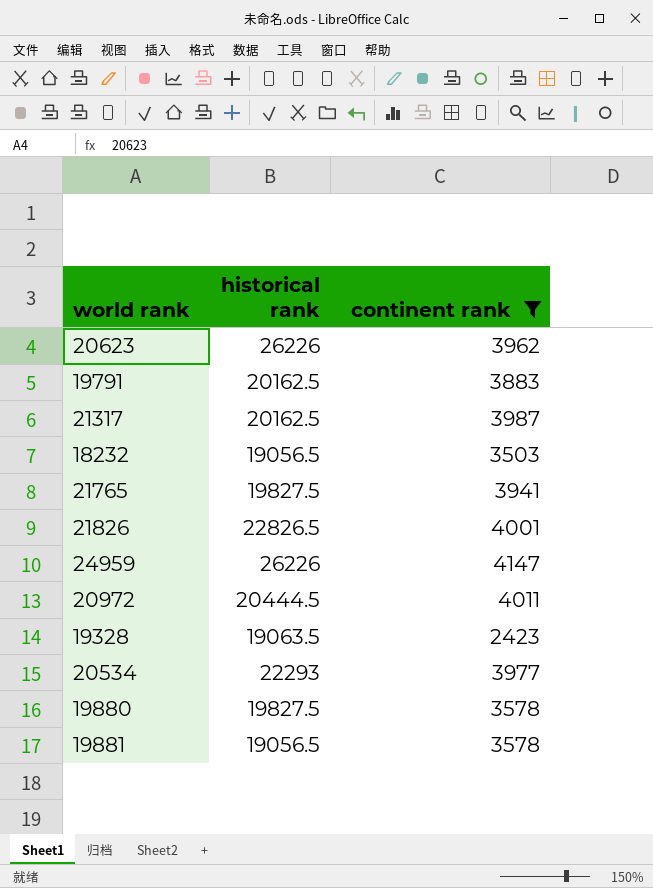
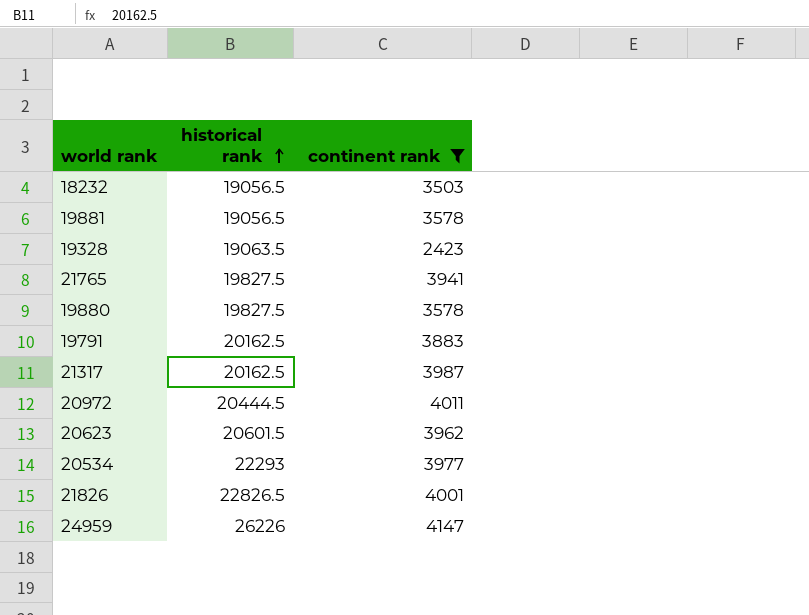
row order: none -> historical rank ascending
20623 | historical rank: 26226 -> 20601.5

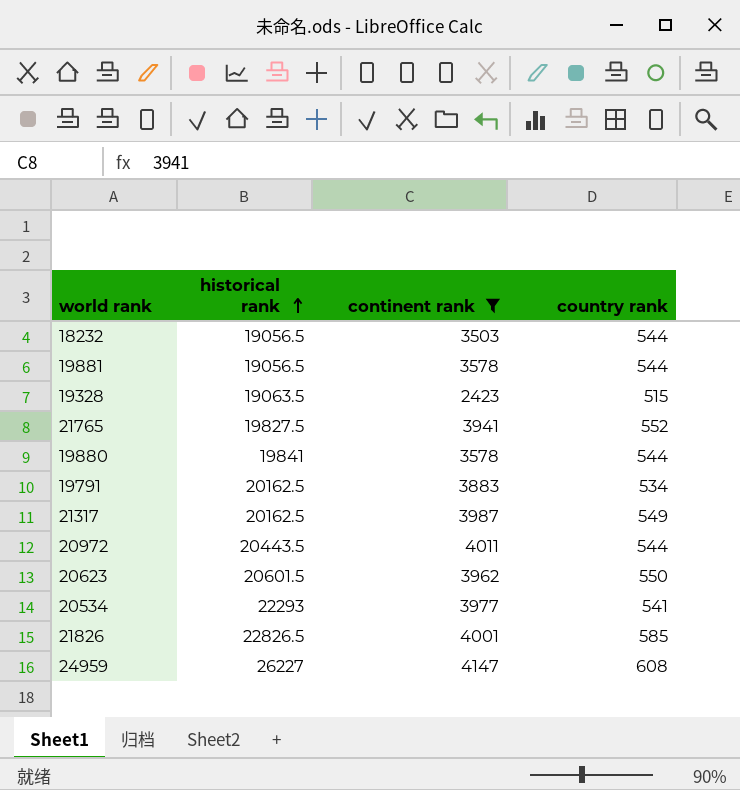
column country rank | position: none -> 4
19880 | historical rank: 19827.5 -> 19841
20972 | historical rank: 20444.5 -> 20443.5
24959 | historical rank: 26226 -> 26227

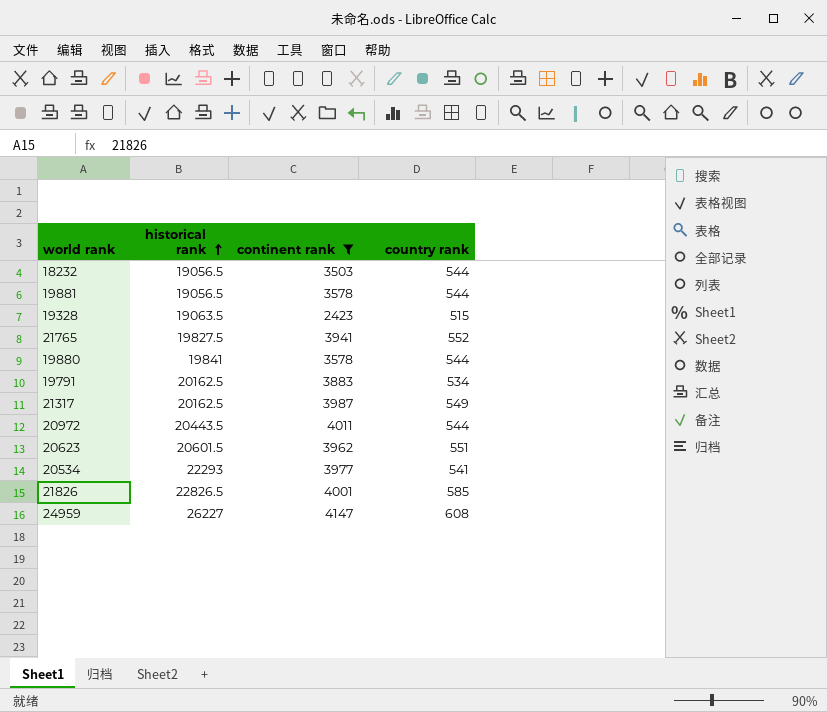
20623 | country rank: 550 -> 551

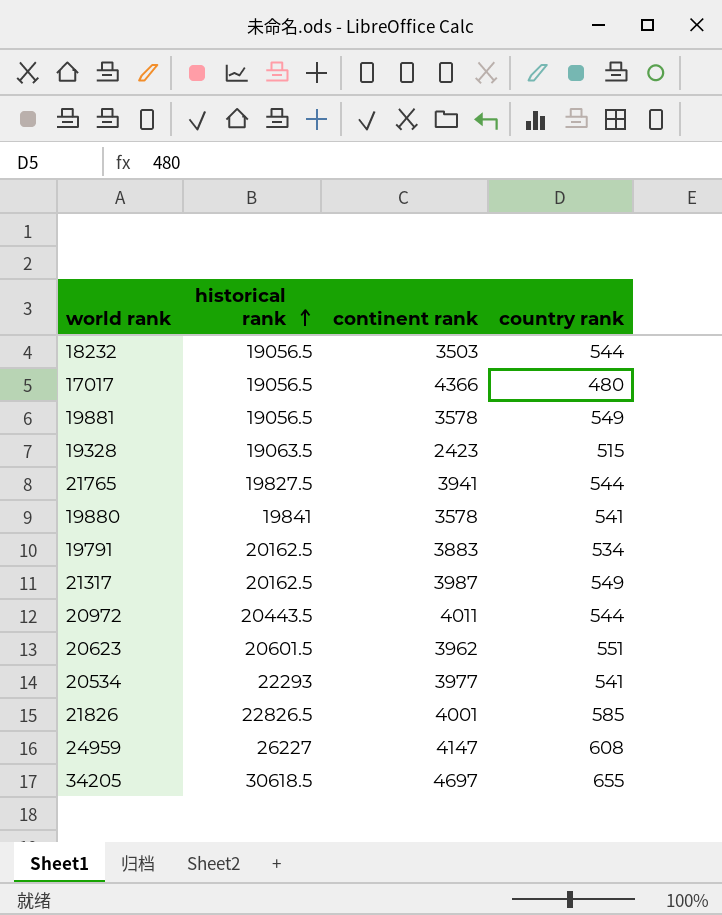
filter: continent rank <= 4147 -> none
19881 | country rank: 544 -> 549
21765 | country rank: 552 -> 544
19880 | country rank: 544 -> 541

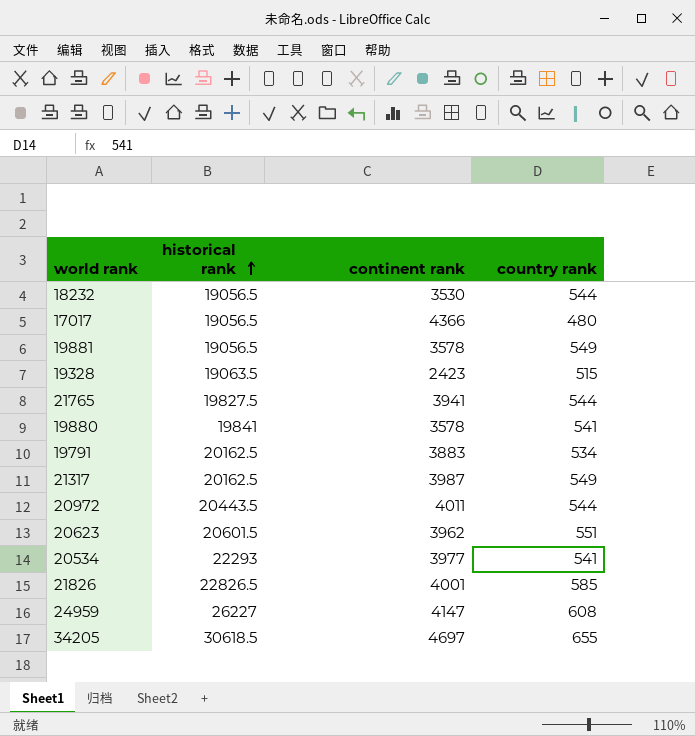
18232 | continent rank: 3503 -> 3530

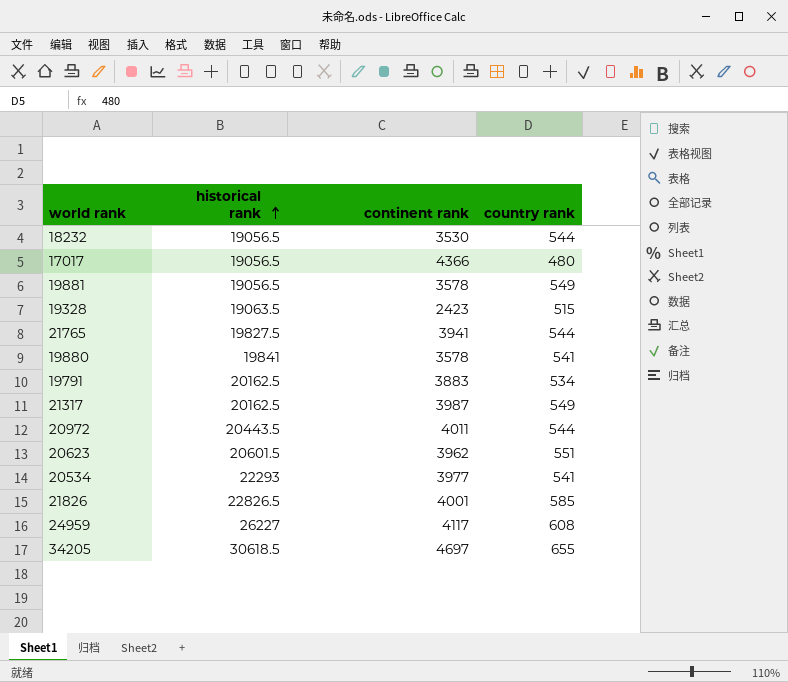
24959 | continent rank: 4147 -> 4117

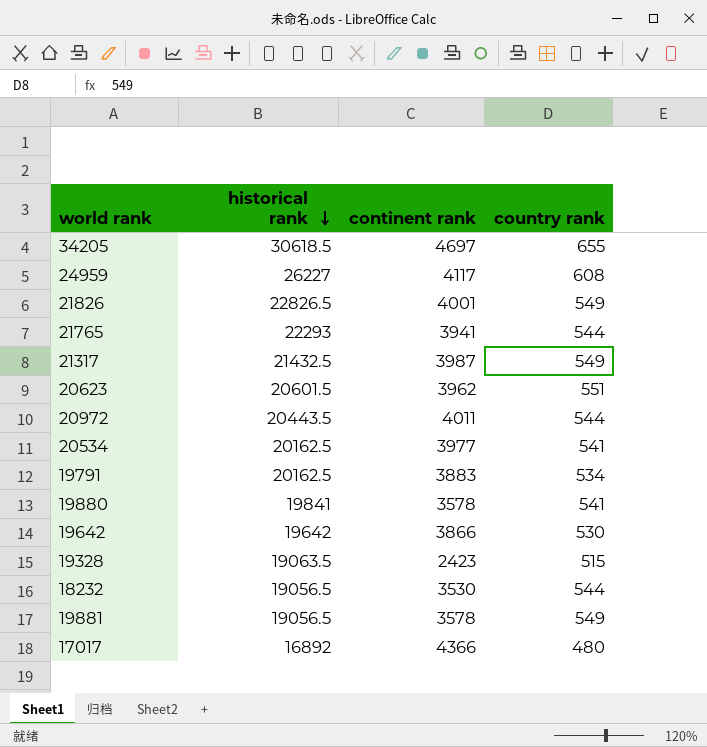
row order: historical rank ascending -> historical rank descending
21826 | country rank: 585 -> 549
21765 | historical rank: 19827.5 -> 22293
21317 | historical rank: 20162.5 -> 21432.5
20534 | historical rank: 22293 -> 20162.5
row 19642: none -> 19642 | 3866 | 530
17017 | historical rank: 19056.5 -> 16892

